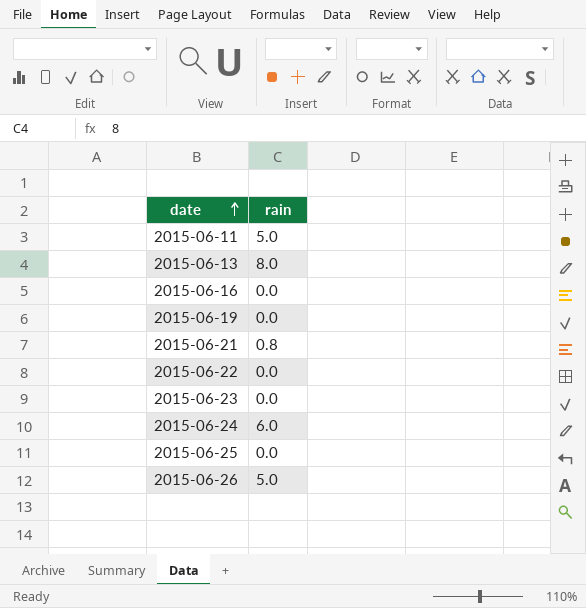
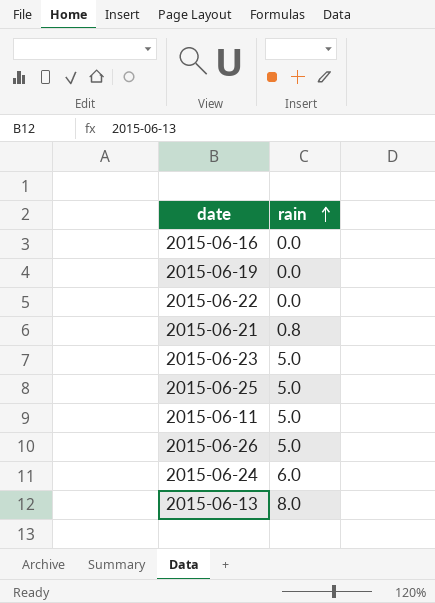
row order: date ascending -> rain ascending
2015-06-23 | rain: 0.0 -> 5.0
2015-06-25 | rain: 0.0 -> 5.0

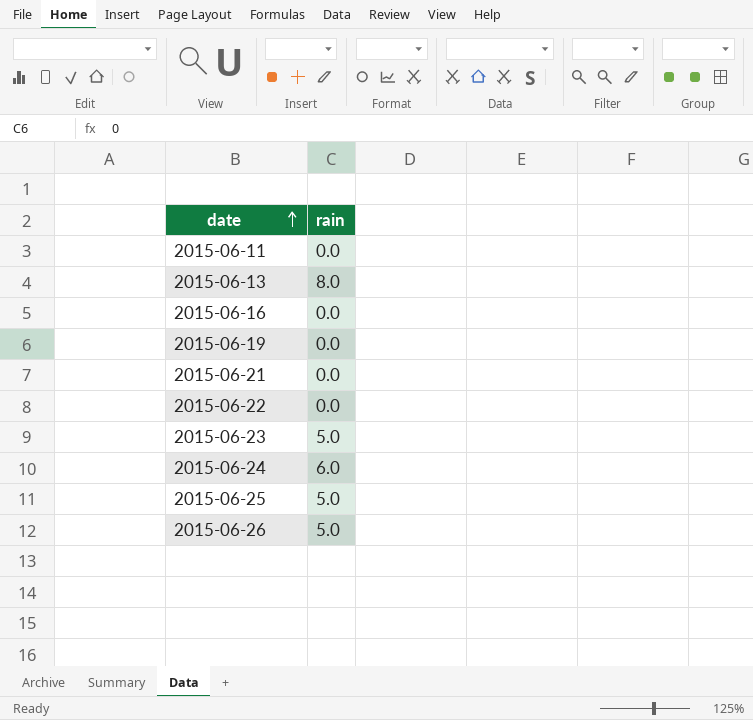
row order: rain ascending -> date ascending
2015-06-11 | rain: 5.0 -> 0.0
2015-06-21 | rain: 0.8 -> 0.0

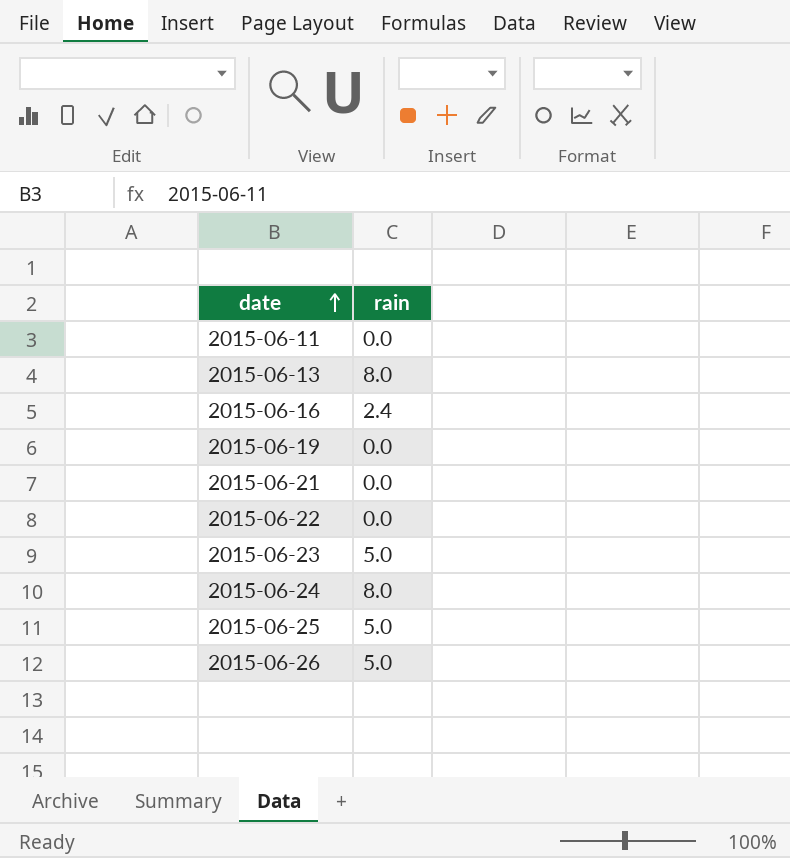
2015-06-16 | rain: 0.0 -> 2.4
2015-06-24 | rain: 6.0 -> 8.0

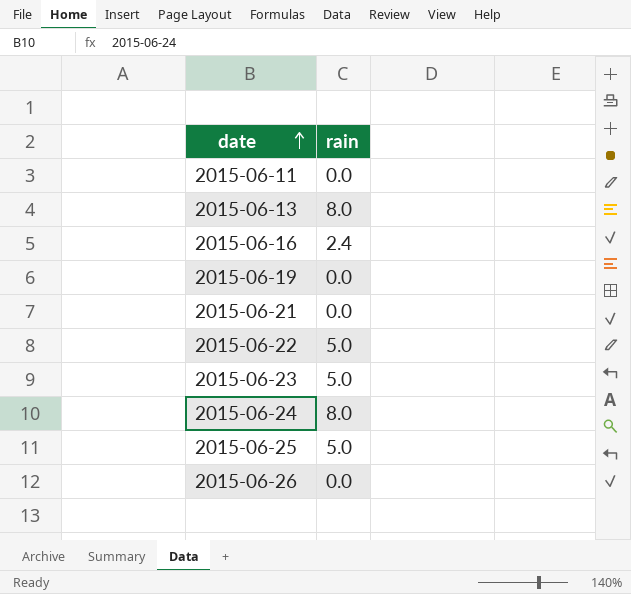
2015-06-22 | rain: 0.0 -> 5.0
2015-06-26 | rain: 5.0 -> 0.0

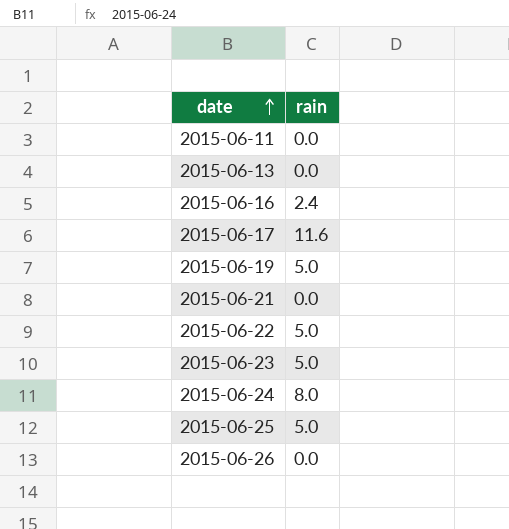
2015-06-13 | rain: 8.0 -> 0.0
row 2015-06-17: none -> 11.6
2015-06-19 | rain: 0.0 -> 5.0

